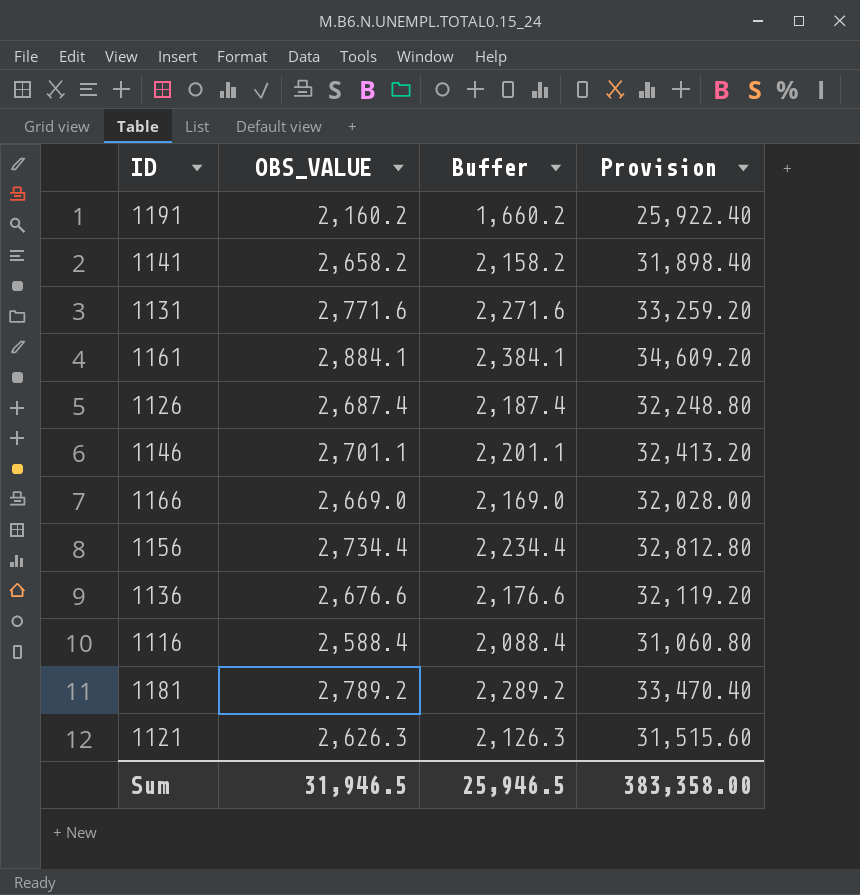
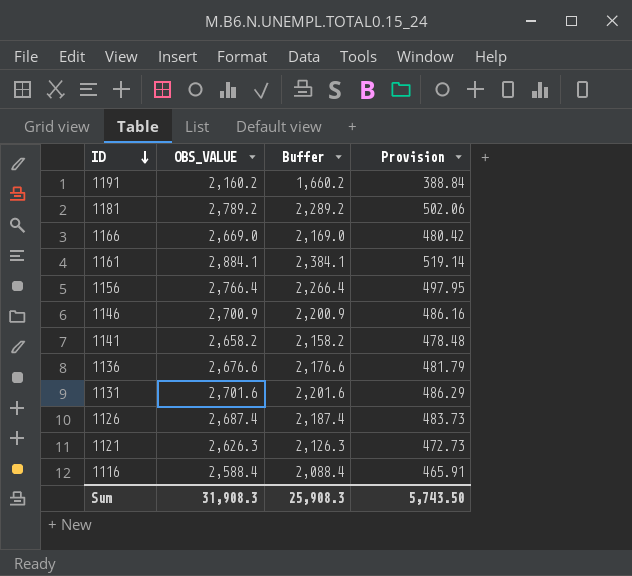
row order: none -> ID descending
column Provision | formula: [OBS_VALUE] * 12 -> [OBS_VALUE] * 0.18
1156 | OBS_VALUE: 2,734.4 -> 2,766.4
1156 | Buffer: 2,234.4 -> 2,266.4
1146 | OBS_VALUE: 2,701.1 -> 2,700.9
1146 | Buffer: 2,201.1 -> 2,200.9
1131 | OBS_VALUE: 2,771.6 -> 2,701.6
1131 | Buffer: 2,271.6 -> 2,201.6
Sum | OBS_VALUE: 31,946.5 -> 31,908.3
Sum | Buffer: 25,946.5 -> 25,908.3
Sum | Provision: 383,358.00 -> 5,743.50

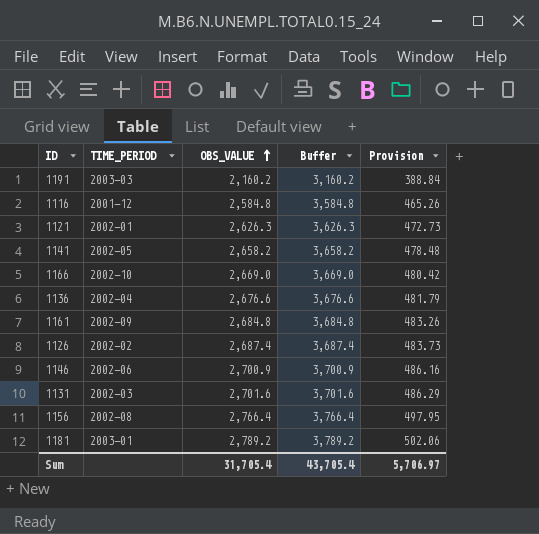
row order: ID descending -> OBS_VALUE ascending
column TIME_PERIOD | position: none -> 2
column Buffer | formula: [OBS_VALUE] - 500 -> [OBS_VALUE] + 1000
1116 | OBS_VALUE: 2,588.4 -> 2,584.8
1116 | Provision: 465.91 -> 465.26
1161 | OBS_VALUE: 2,884.1 -> 2,684.8
1161 | Provision: 519.14 -> 483.26
Sum | OBS_VALUE: 31,908.3 -> 31,705.4
Sum | Buffer: 25,908.3 -> 43,705.4
Sum | Provision: 5,743.50 -> 5,706.97

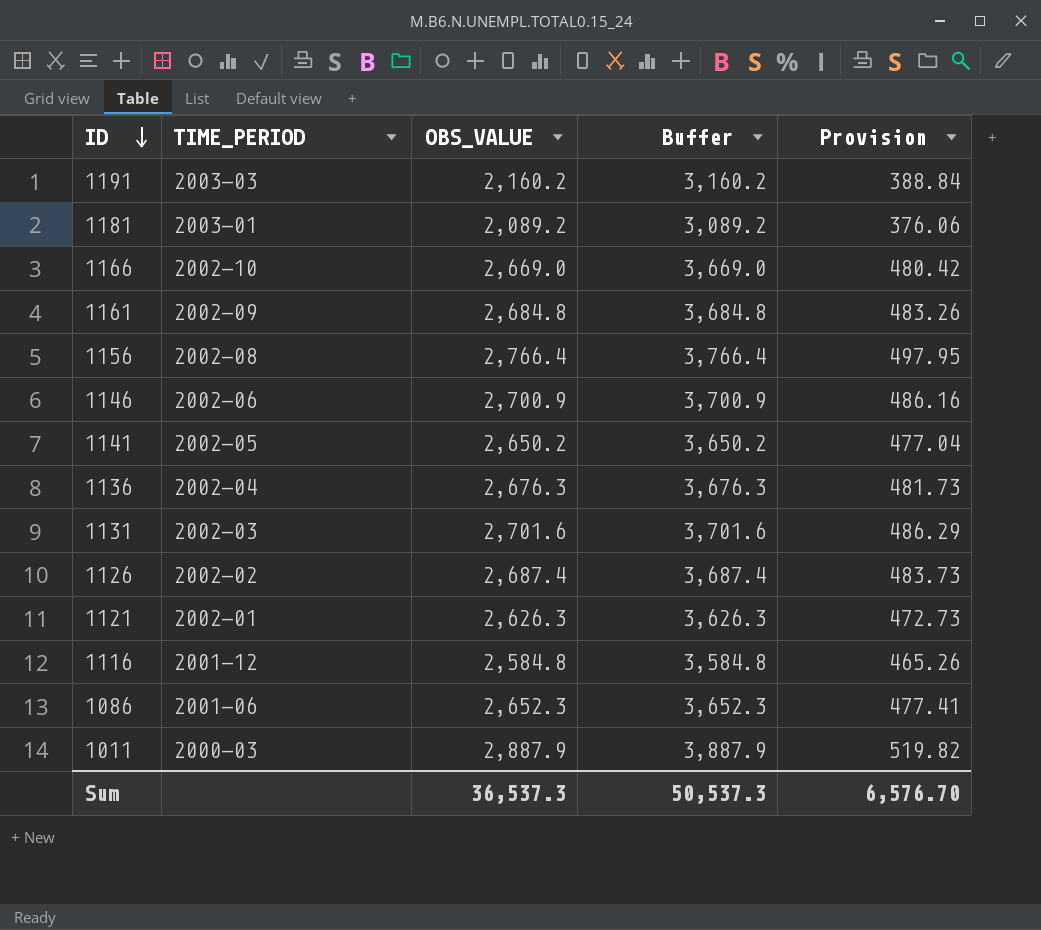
row order: OBS_VALUE ascending -> ID descending
1181 | OBS_VALUE: 2,789.2 -> 2,089.2
1181 | Buffer: 3,789.2 -> 3,089.2
1181 | Provision: 502.06 -> 376.06
1141 | OBS_VALUE: 2,658.2 -> 2,650.2
1141 | Buffer: 3,658.2 -> 3,650.2
1141 | Provision: 478.48 -> 477.04
1136 | OBS_VALUE: 2,676.6 -> 2,676.3
1136 | Buffer: 3,676.6 -> 3,676.3
1136 | Provision: 481.79 -> 481.73
row 1086: none -> 2001-06 | 2,652.3 | 3,652.3 | 477.41
row 1011: none -> 2000-03 | 2,887.9 | 3,887.9 | 519.82
Sum | OBS_VALUE: 31,705.4 -> 36,537.3
Sum | Buffer: 43,705.4 -> 50,537.3
Sum | Provision: 5,706.97 -> 6,576.70

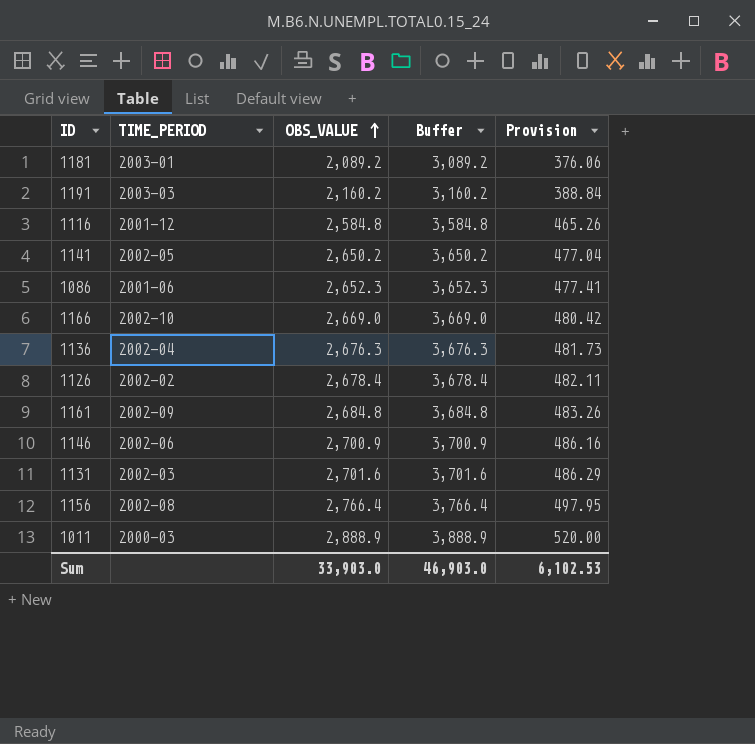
row order: ID descending -> OBS_VALUE ascending
row 1121: 2002-01 | 2,626.3 | 3,626.3 | 472.73 -> none
1126 | OBS_VALUE: 2,687.4 -> 2,678.4
1126 | Buffer: 3,687.4 -> 3,678.4
1126 | Provision: 483.73 -> 482.11
1011 | OBS_VALUE: 2,887.9 -> 2,888.9
1011 | Buffer: 3,887.9 -> 3,888.9
1011 | Provision: 519.82 -> 520.00
Sum | OBS_VALUE: 36,537.3 -> 33,903.0
Sum | Buffer: 50,537.3 -> 46,903.0
Sum | Provision: 6,576.70 -> 6,102.53

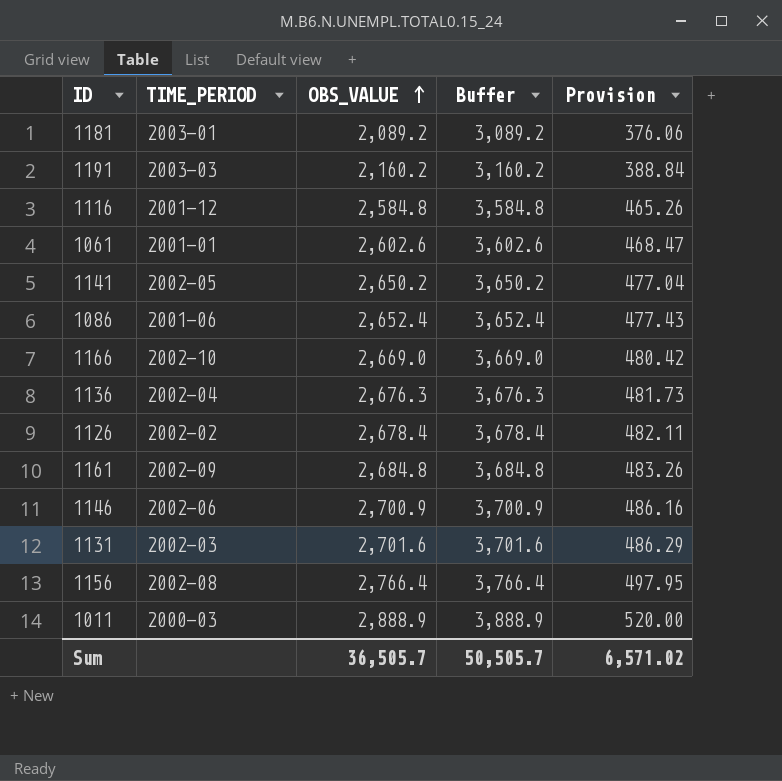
row 1061: none -> 2001-01 | 2,602.6 | 3,602.6 | 468.47
1086 | OBS_VALUE: 2,652.3 -> 2,652.4
1086 | Buffer: 3,652.3 -> 3,652.4
1086 | Provision: 477.41 -> 477.43
Sum | OBS_VALUE: 33,903.0 -> 36,505.7
Sum | Buffer: 46,903.0 -> 50,505.7
Sum | Provision: 6,102.53 -> 6,571.02

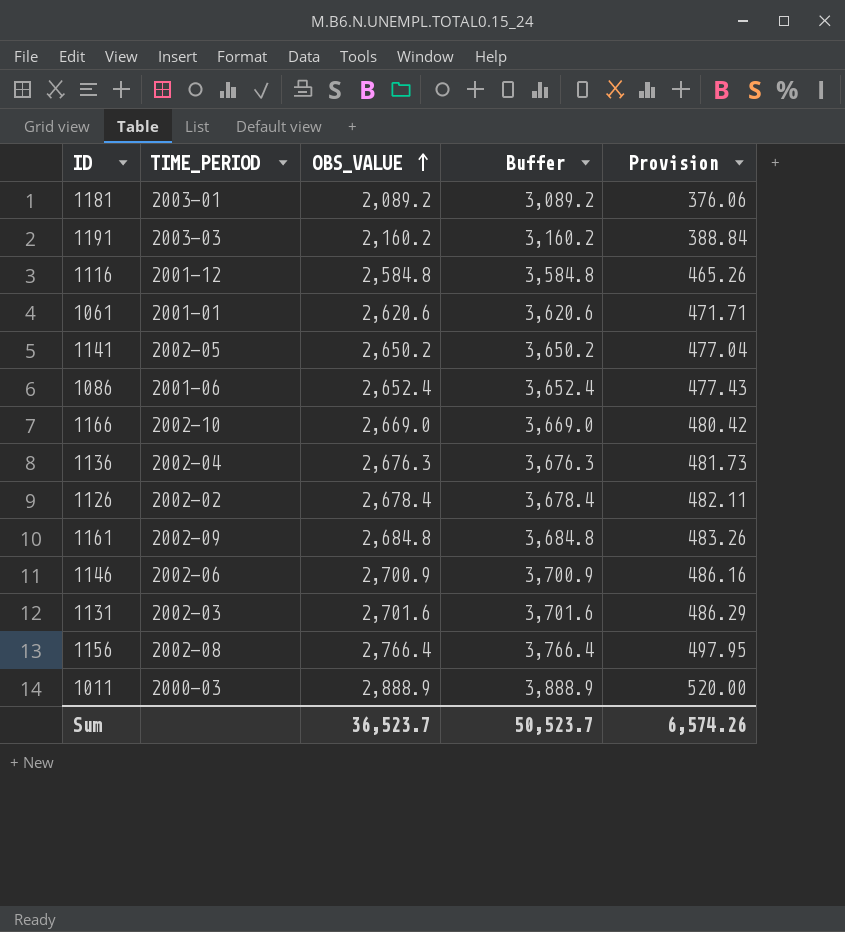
1061 | OBS_VALUE: 2,602.6 -> 2,620.6
1061 | Buffer: 3,602.6 -> 3,620.6
1061 | Provision: 468.47 -> 471.71
Sum | OBS_VALUE: 36,505.7 -> 36,523.7
Sum | Buffer: 50,505.7 -> 50,523.7
Sum | Provision: 6,571.02 -> 6,574.26

